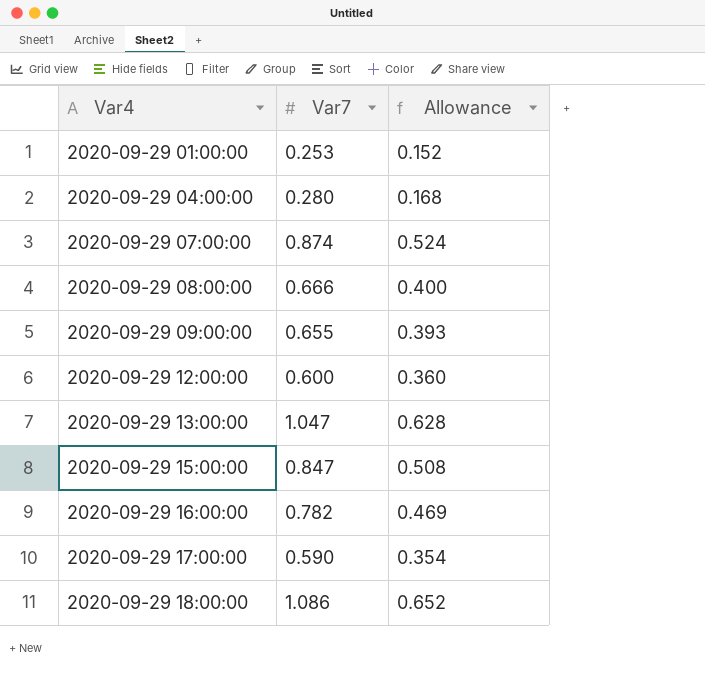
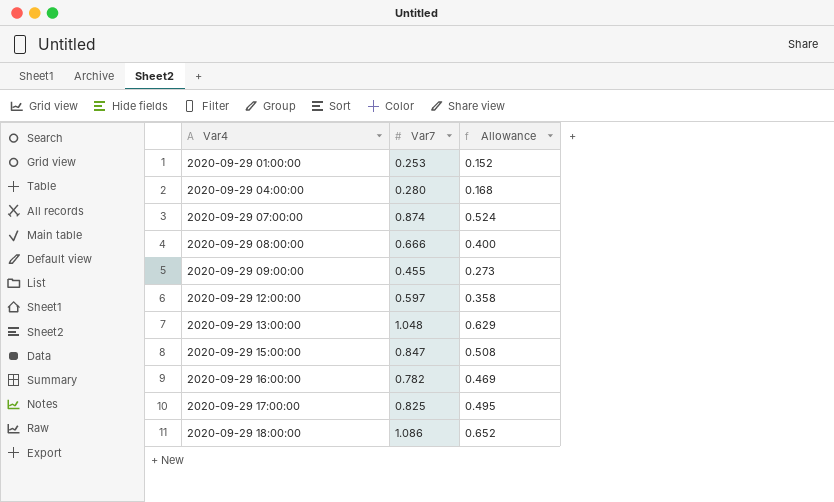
2020-09-29 09:00:00 | Var7: 0.655 -> 0.455
2020-09-29 09:00:00 | Allowance: 0.393 -> 0.273
2020-09-29 12:00:00 | Var7: 0.600 -> 0.597
2020-09-29 12:00:00 | Allowance: 0.360 -> 0.358
2020-09-29 13:00:00 | Var7: 1.047 -> 1.048
2020-09-29 13:00:00 | Allowance: 0.628 -> 0.629
2020-09-29 17:00:00 | Var7: 0.590 -> 0.825
2020-09-29 17:00:00 | Allowance: 0.354 -> 0.495

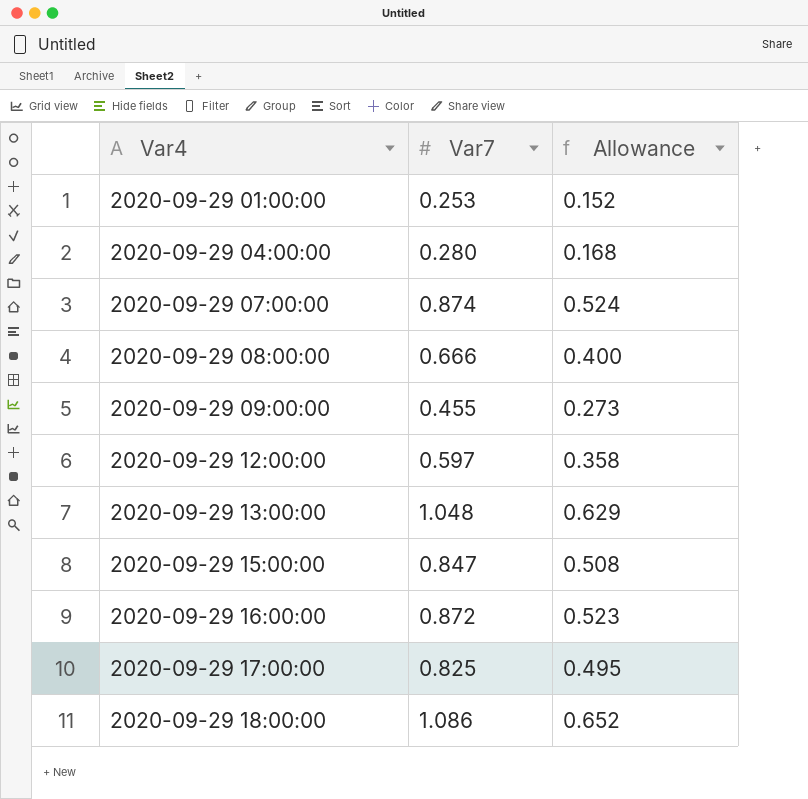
2020-09-29 16:00:00 | Var7: 0.782 -> 0.872
2020-09-29 16:00:00 | Allowance: 0.469 -> 0.523

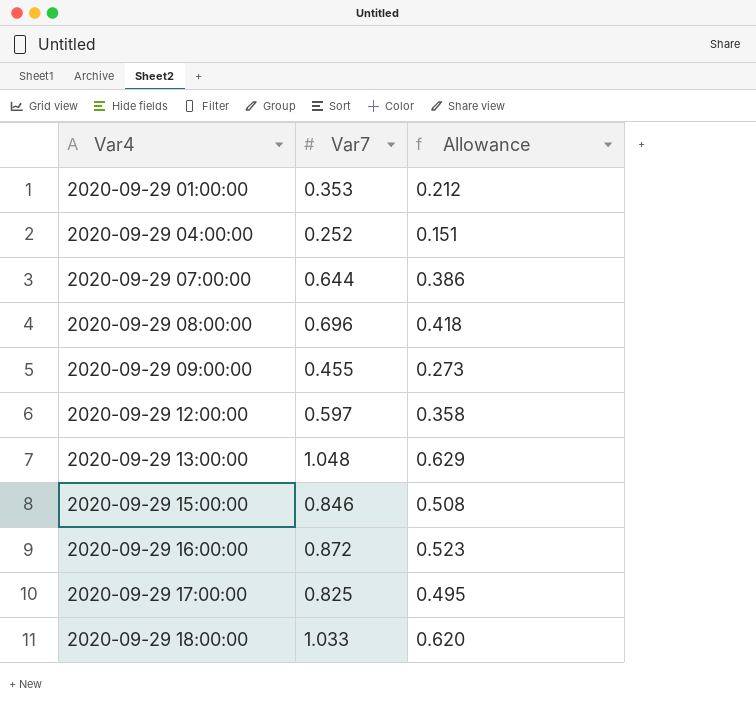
2020-09-29 01:00:00 | Var7: 0.253 -> 0.353
2020-09-29 01:00:00 | Allowance: 0.152 -> 0.212
2020-09-29 04:00:00 | Var7: 0.280 -> 0.252
2020-09-29 04:00:00 | Allowance: 0.168 -> 0.151
2020-09-29 07:00:00 | Var7: 0.874 -> 0.644
2020-09-29 07:00:00 | Allowance: 0.524 -> 0.386
2020-09-29 08:00:00 | Var7: 0.666 -> 0.696
2020-09-29 08:00:00 | Allowance: 0.400 -> 0.418
2020-09-29 15:00:00 | Var7: 0.847 -> 0.846
2020-09-29 18:00:00 | Var7: 1.086 -> 1.033
2020-09-29 18:00:00 | Allowance: 0.652 -> 0.620

